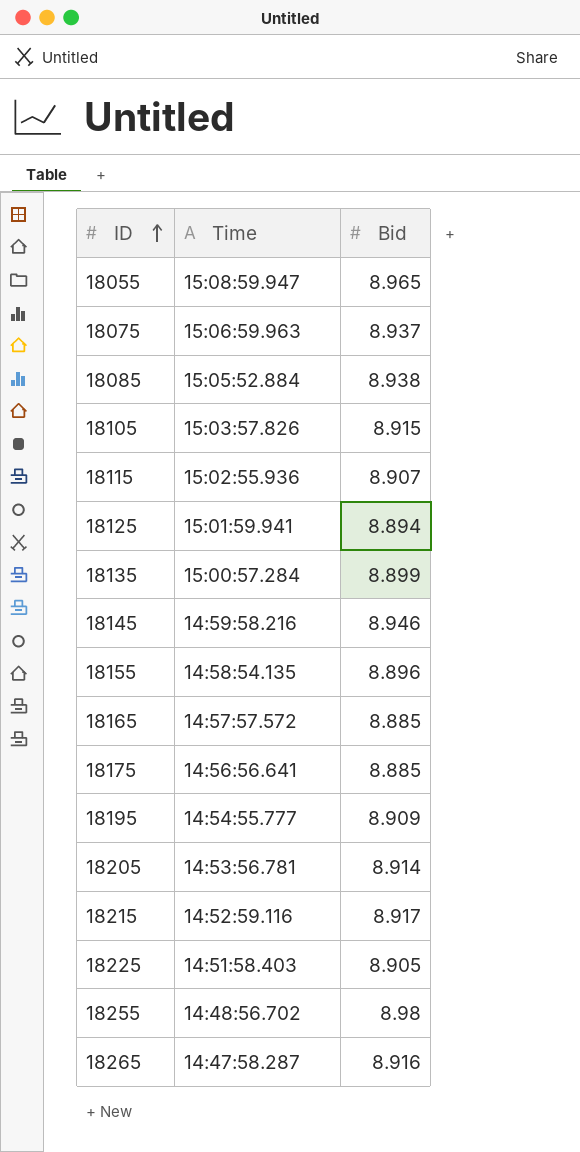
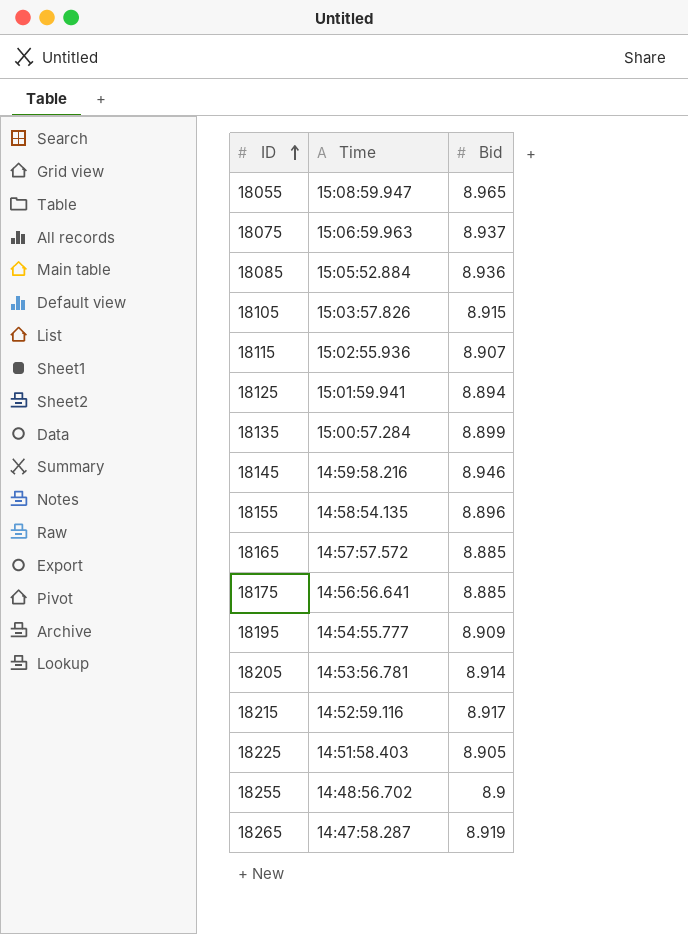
18085 | Bid: 8.938 -> 8.936
18255 | Bid: 8.98 -> 8.9
18265 | Bid: 8.916 -> 8.919

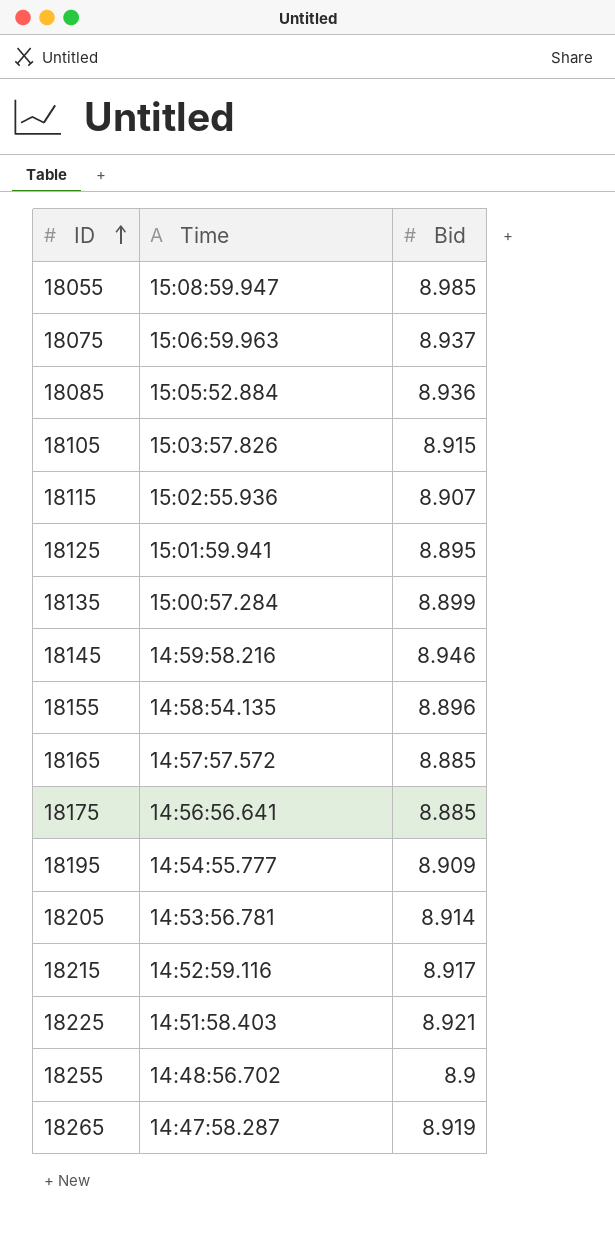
18055 | Bid: 8.965 -> 8.985
18125 | Bid: 8.894 -> 8.895
18225 | Bid: 8.905 -> 8.921

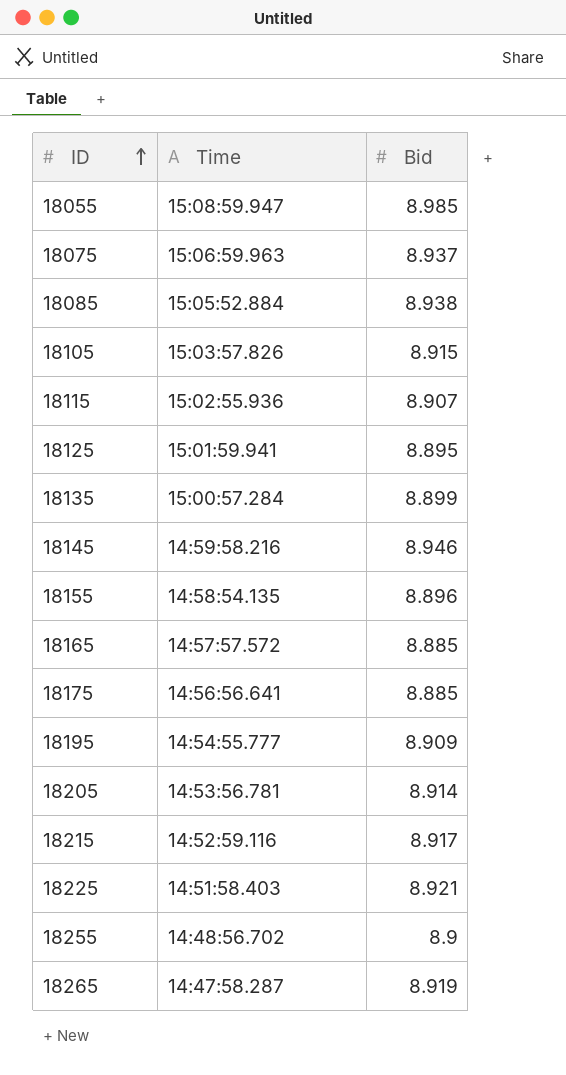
18085 | Bid: 8.936 -> 8.938

